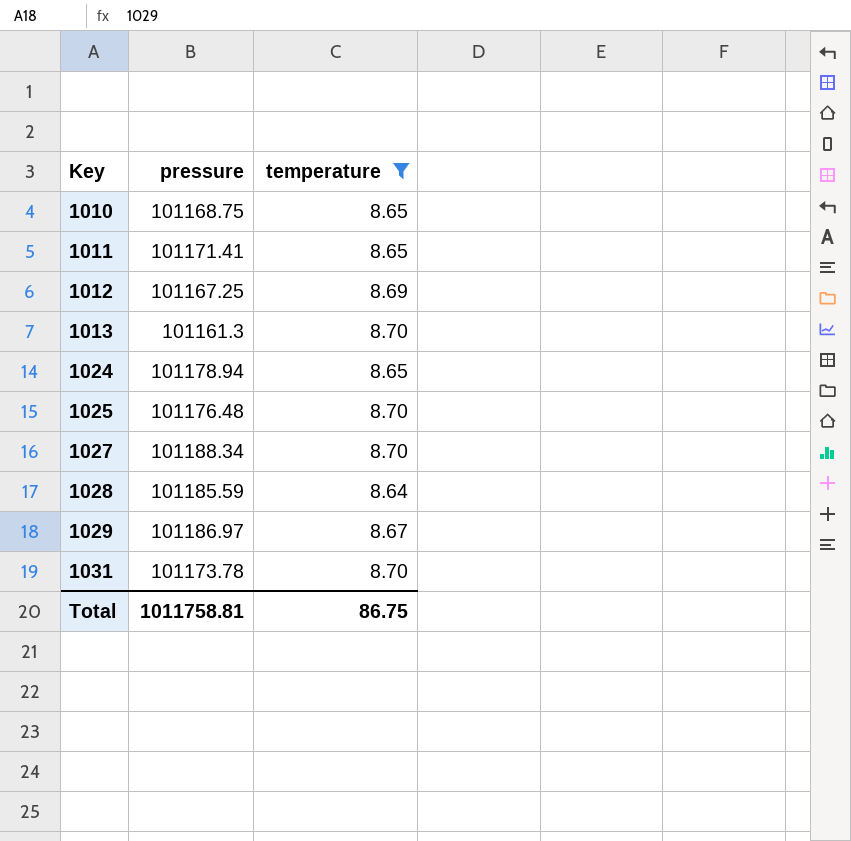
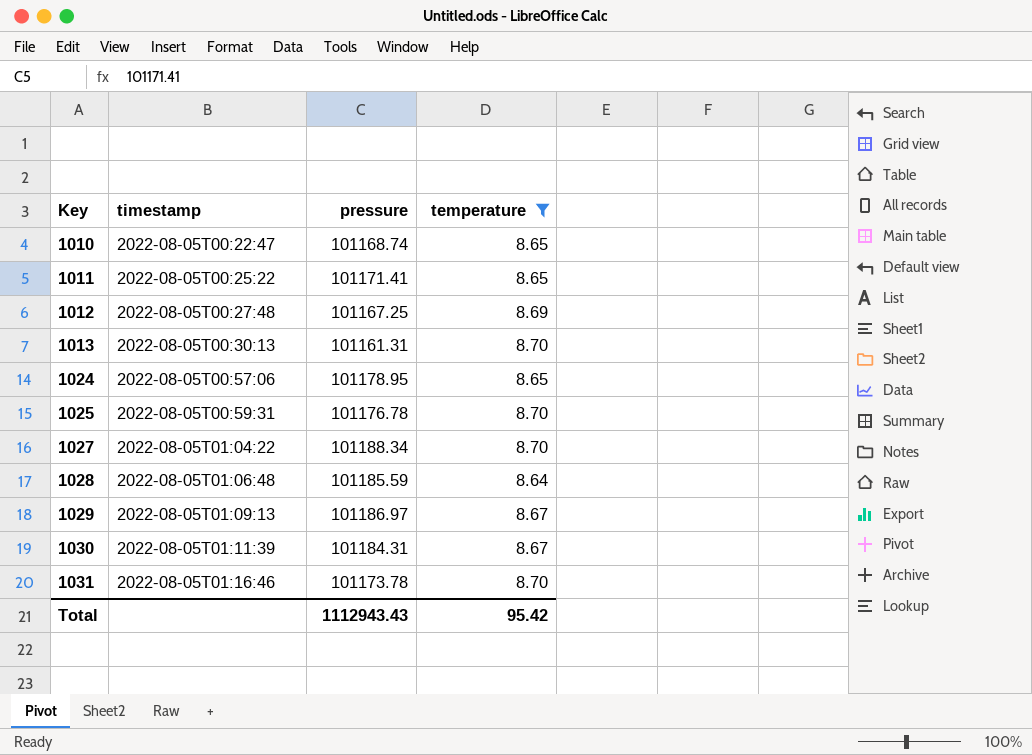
column timestamp | position: none -> 2
1010 | pressure: 101168.75 -> 101168.74
1013 | pressure: 101161.3 -> 101161.31
1024 | pressure: 101178.94 -> 101178.95
1025 | pressure: 101176.48 -> 101176.78
row 1030: none -> 2022-08-05T01:11:39 | 101184.31 | 8.67
Total | pressure: 1011758.81 -> 1112943.43
Total | temperature: 86.75 -> 95.42

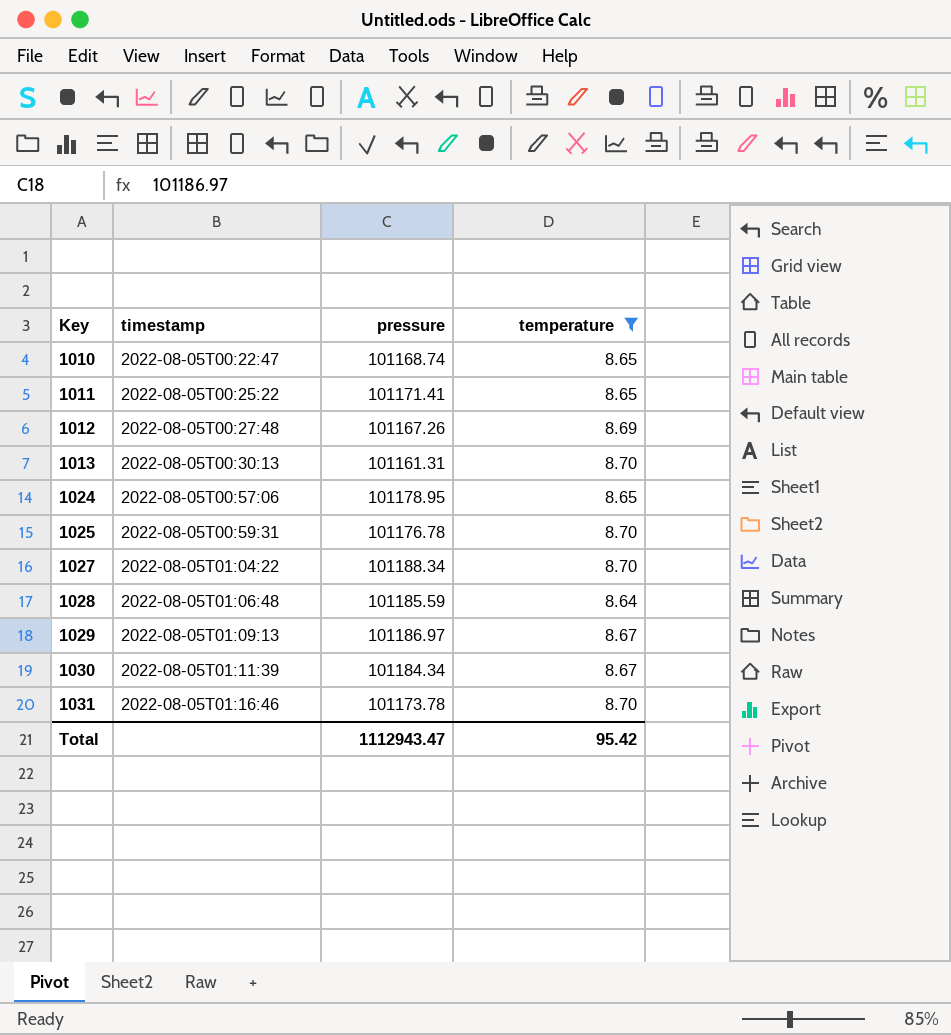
1012 | pressure: 101167.25 -> 101167.26
1030 | pressure: 101184.31 -> 101184.34
Total | pressure: 1112943.43 -> 1112943.47

